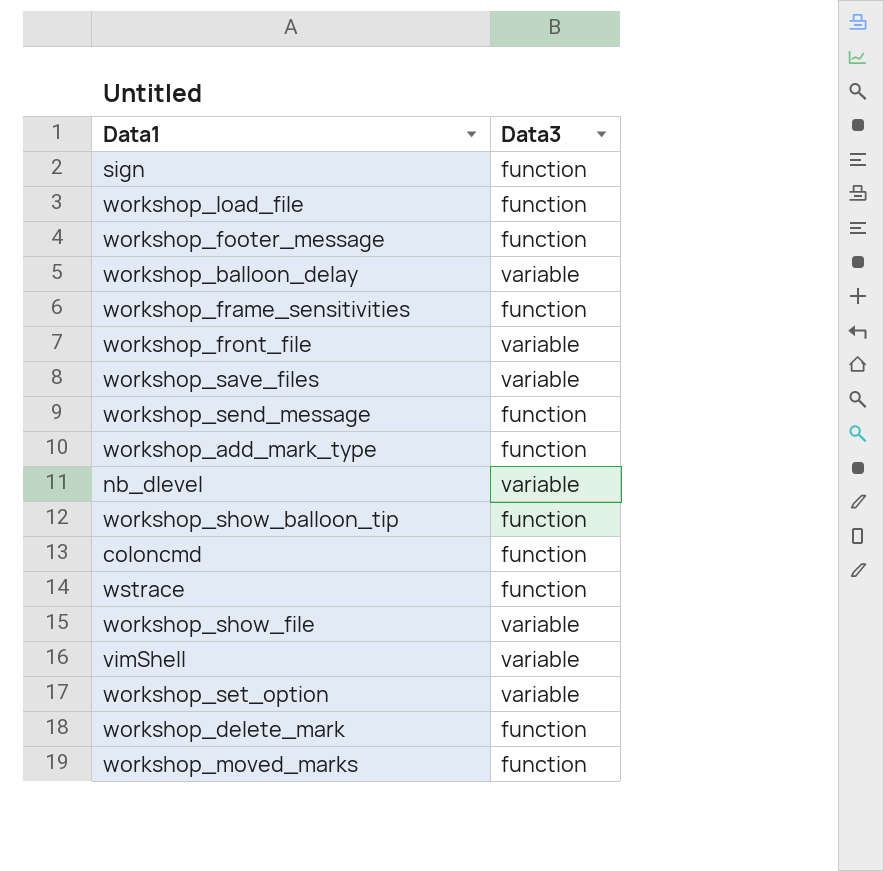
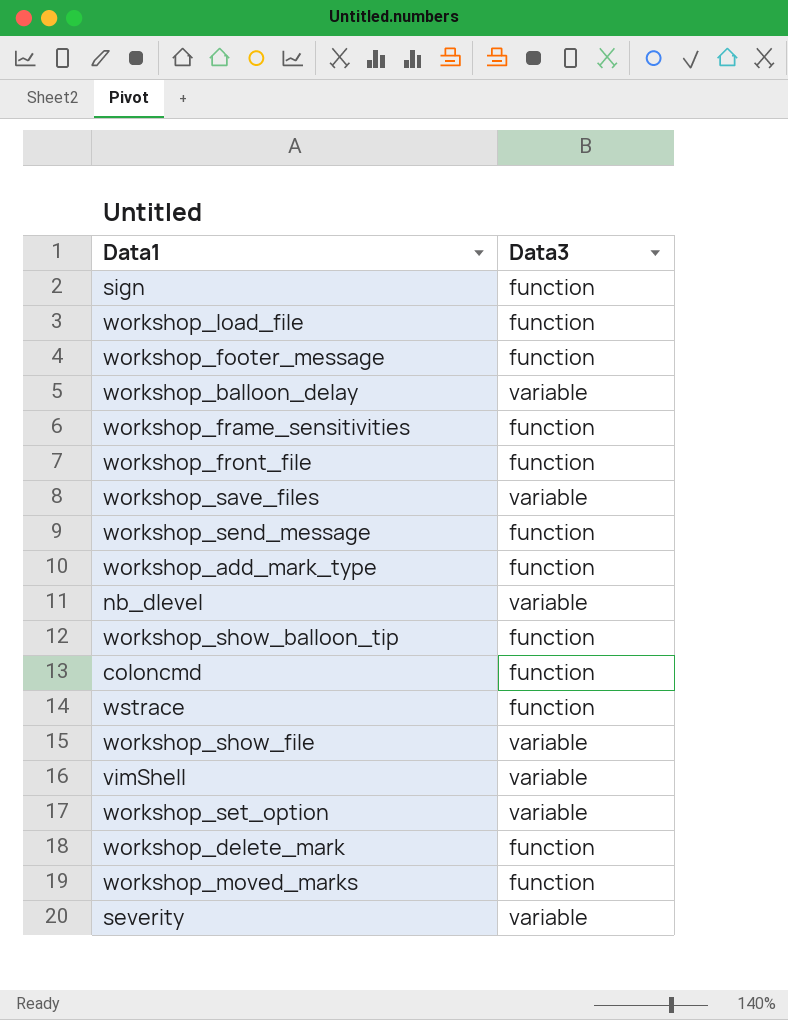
workshop_front_file | Data3: variable -> function
row severity: none -> variable

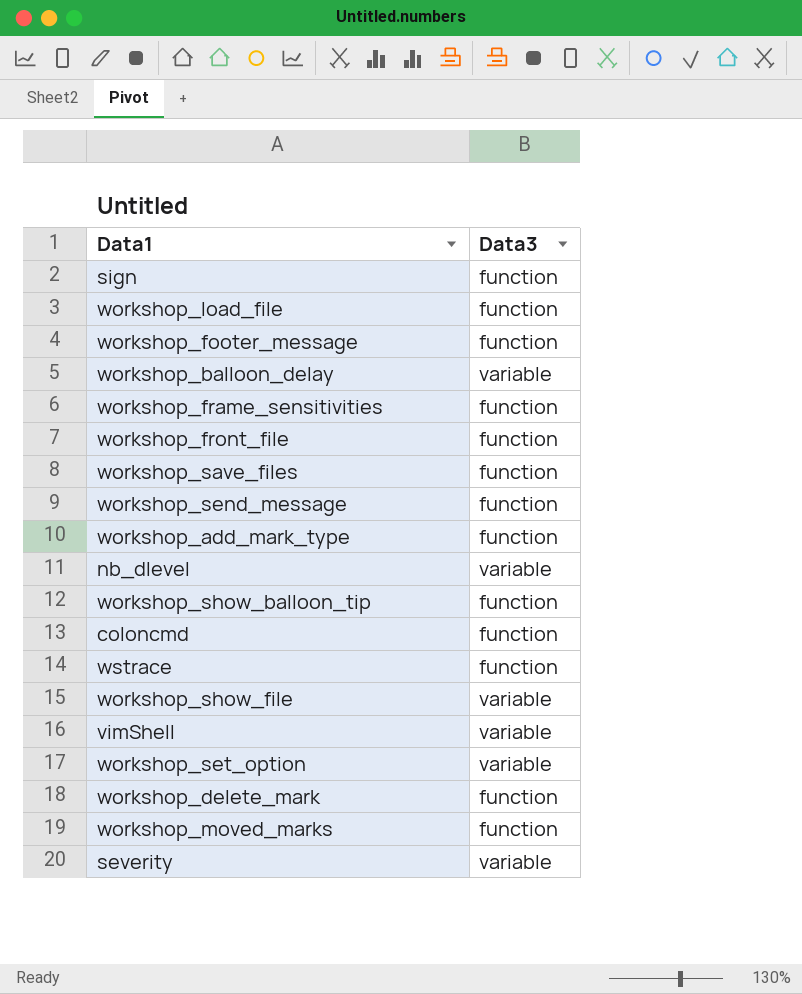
workshop_save_files | Data3: variable -> function

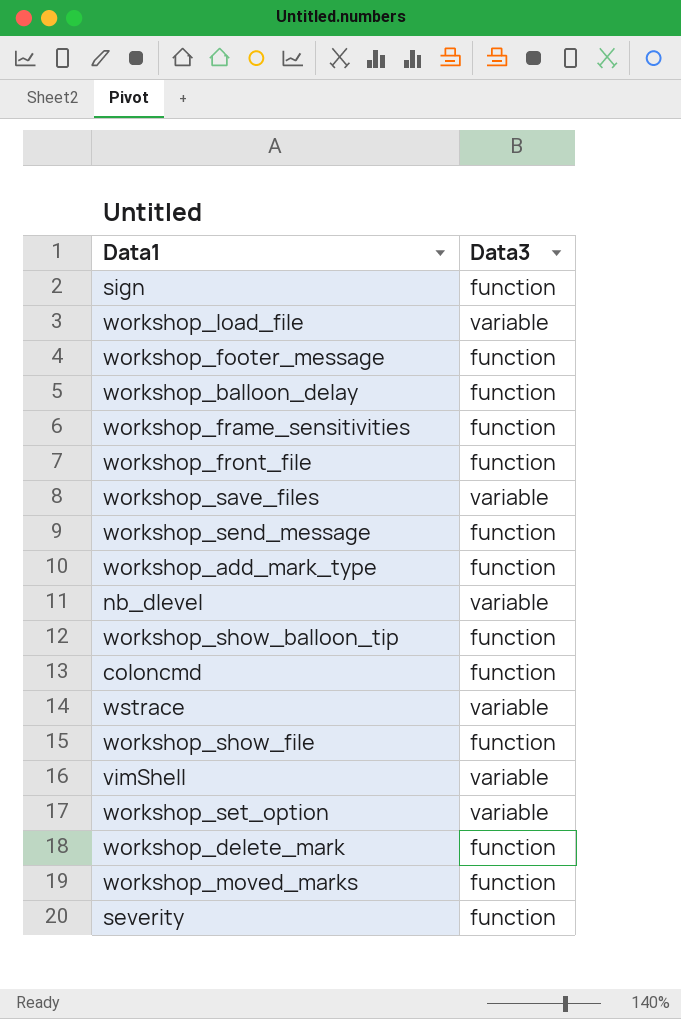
workshop_load_file | Data3: function -> variable
workshop_balloon_delay | Data3: variable -> function
workshop_save_files | Data3: function -> variable
wstrace | Data3: function -> variable
workshop_show_file | Data3: variable -> function
severity | Data3: variable -> function

